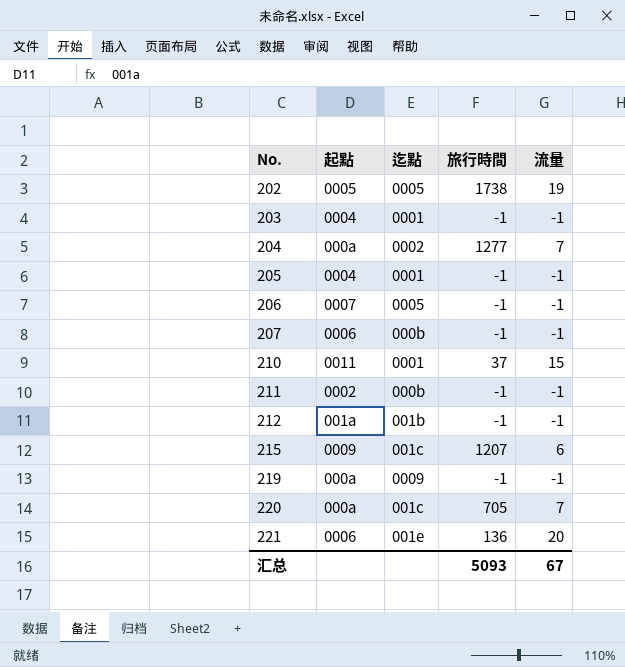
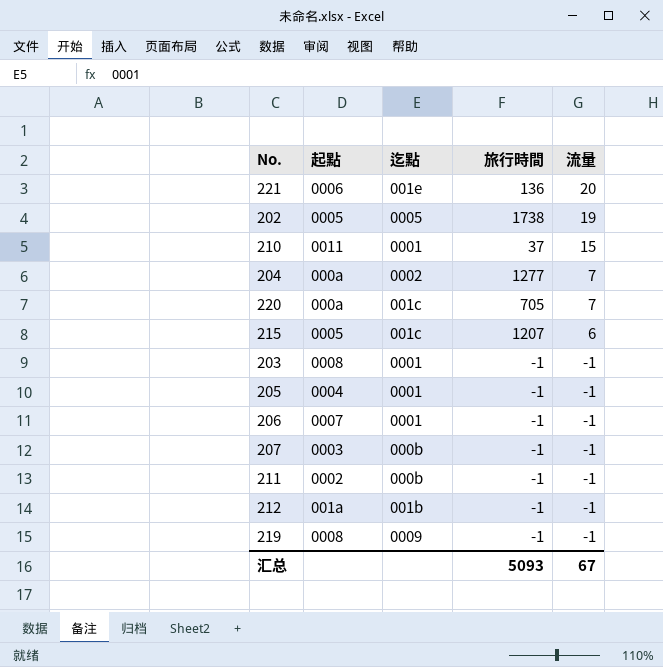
row order: No. ascending -> 流量 descending
215 | 起點: 0009 -> 0005
203 | 起點: 0004 -> 0008
206 | 迄點: 0005 -> 0001
207 | 起點: 0006 -> 0003
219 | 起點: 000a -> 0008

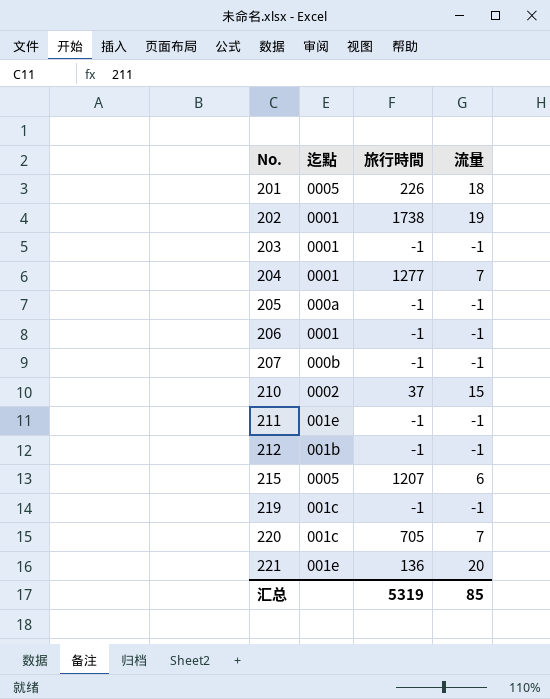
row order: 流量 descending -> No. ascending
column 起點 | position: 2 -> none
row 201: none -> 0005 | 226 | 18
202 | 迄點: 0005 -> 0001
204 | 迄點: 0002 -> 0001
205 | 迄點: 0001 -> 000a
210 | 迄點: 0001 -> 0002
211 | 迄點: 000b -> 001e
215 | 迄點: 001c -> 0005
219 | 迄點: 0009 -> 001c
汇总 | 旅行時間: 5093 -> 5319
汇总 | 流量: 67 -> 85

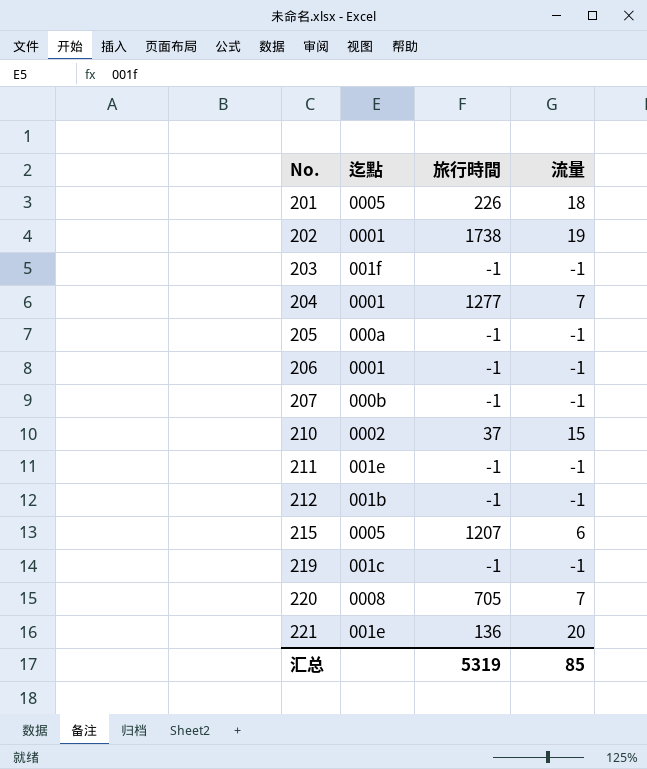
203 | 迄點: 0001 -> 001f
220 | 迄點: 001c -> 0008

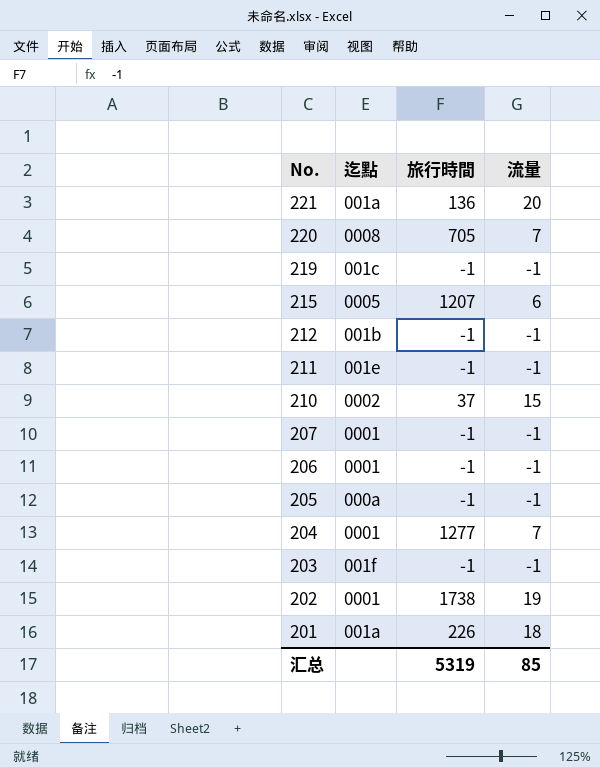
row order: No. ascending -> No. descending
221 | 迄點: 001e -> 001a
207 | 迄點: 000b -> 0001
201 | 迄點: 0005 -> 001a

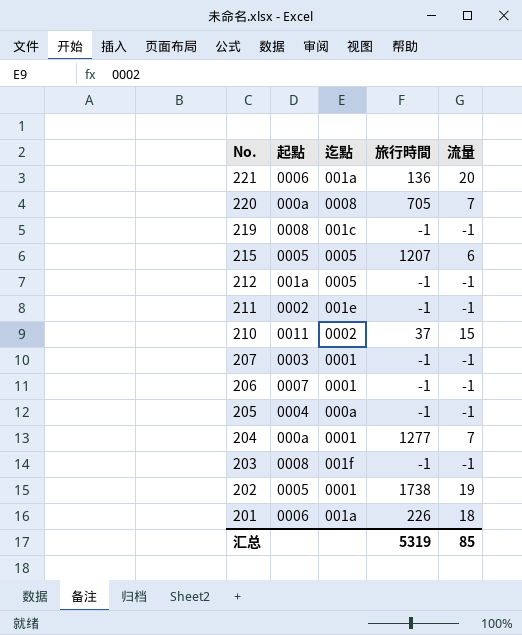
column 起點 | position: none -> 2
212 | 迄點: 001b -> 0005

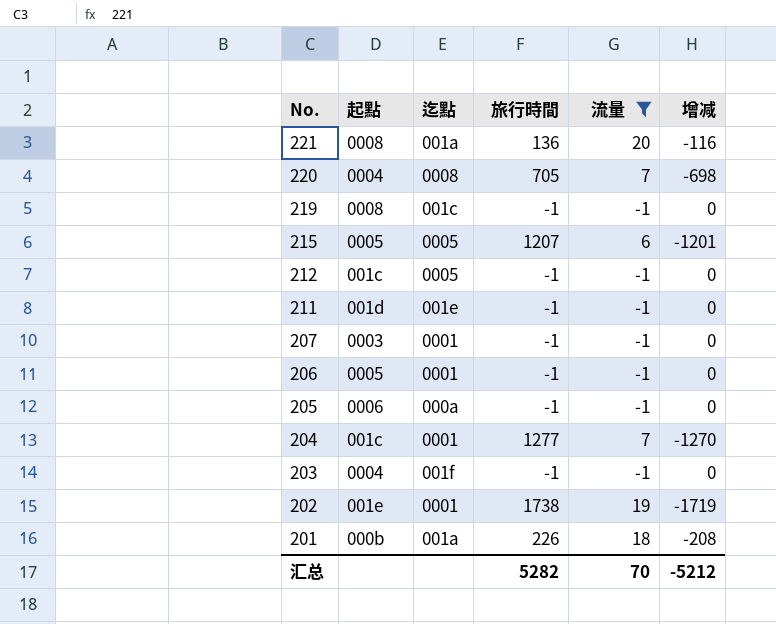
filter: none -> 流量 != 15
column 增减 | formula: none -> [流量] - [旅行時間]
221 | 起點: 0006 -> 0008
220 | 起點: 000a -> 0004
212 | 起點: 001a -> 001c
211 | 起點: 0002 -> 001d
206 | 起點: 0007 -> 0005
205 | 起點: 0004 -> 0006
204 | 起點: 000a -> 001c
203 | 起點: 0008 -> 0004
202 | 起點: 0005 -> 001e
201 | 起點: 0006 -> 000b
汇总 | 旅行時間: 5319 -> 5282
汇总 | 流量: 85 -> 70

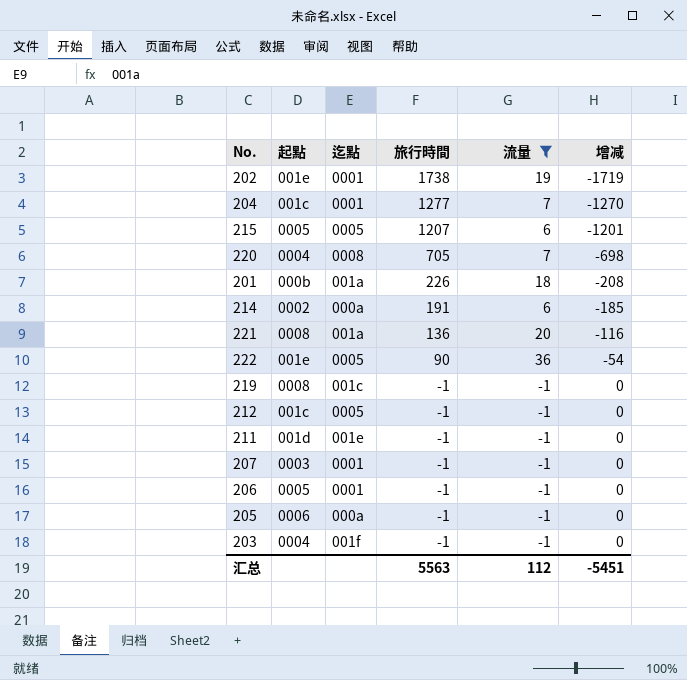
row order: No. descending -> 旅行時間 descending
row 214: none -> 0002 | 000a | 191 | 6 | -185
row 222: none -> 001e | 0005 | 90 | 36 | -54
汇总 | 旅行時間: 5282 -> 5563
汇总 | 流量: 70 -> 112
汇总 | 增减: -5212 -> -5451

